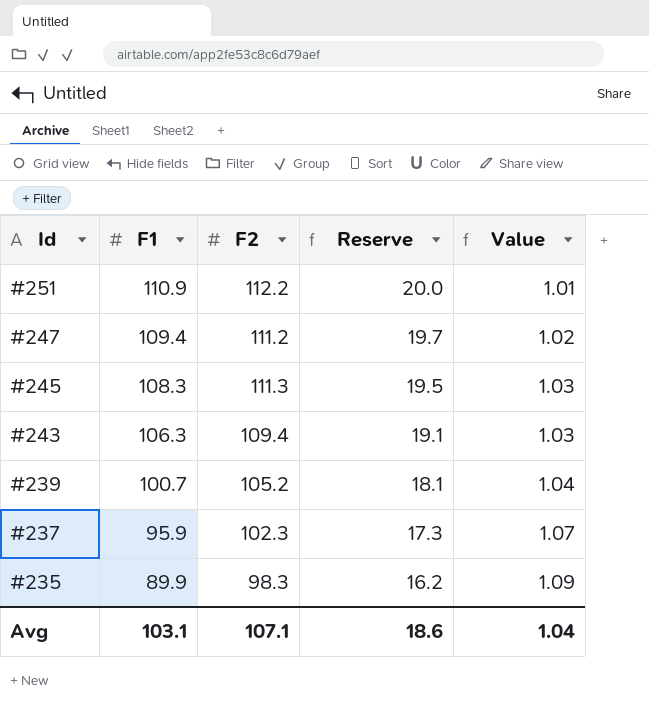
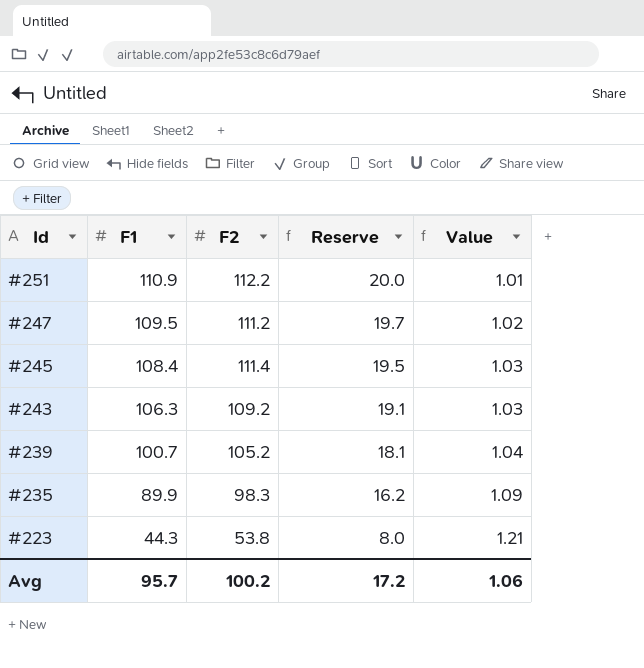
row #237: 95.9 | 102.3 | 17.3 | 1.07 -> none
#247 | F1: 109.4 -> 109.5
#245 | F1: 108.3 -> 108.4
#245 | F2: 111.3 -> 111.4
#243 | F2: 109.4 -> 109.2
row #223: none -> 44.3 | 53.8 | 8.0 | 1.21
Avg | F1: 103.1 -> 95.7
Avg | F2: 107.1 -> 100.2
Avg | Reserve: 18.6 -> 17.2
Avg | Value: 1.04 -> 1.06

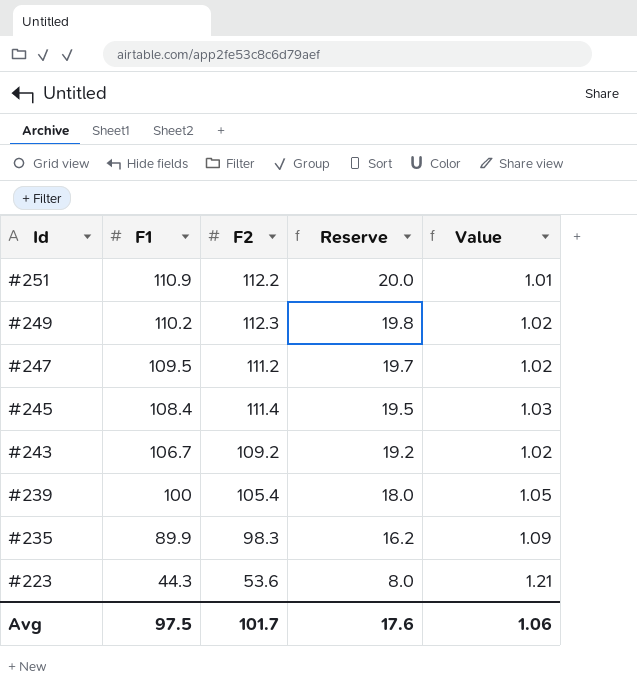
row #249: none -> 110.2 | 112.3 | 19.8 | 1.02
#243 | F1: 106.3 -> 106.7
#243 | Reserve: 19.1 -> 19.2
#243 | Value: 1.03 -> 1.02
#239 | F1: 100.7 -> 100
#239 | F2: 105.2 -> 105.4
#239 | Reserve: 18.1 -> 18.0
#239 | Value: 1.04 -> 1.05
#223 | F2: 53.8 -> 53.6
Avg | F1: 95.7 -> 97.5
Avg | F2: 100.2 -> 101.7
Avg | Reserve: 17.2 -> 17.6

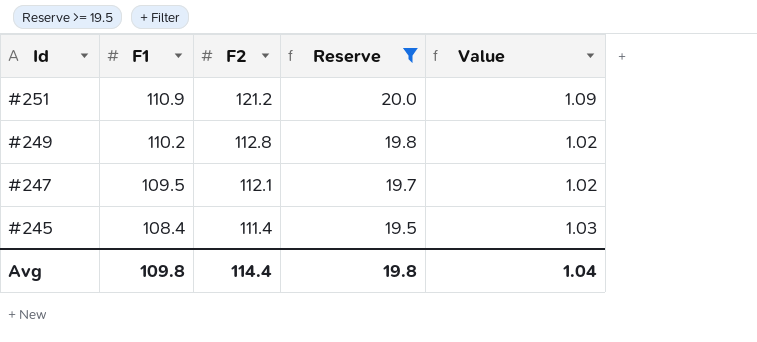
filter: none -> Reserve >= 19.5
#251 | F2: 112.2 -> 121.2
#251 | Value: 1.01 -> 1.09
#249 | F2: 112.3 -> 112.8
#247 | F2: 111.2 -> 112.1
Avg | F1: 97.5 -> 109.8
Avg | F2: 101.7 -> 114.4
Avg | Reserve: 17.6 -> 19.8
Avg | Value: 1.06 -> 1.04

